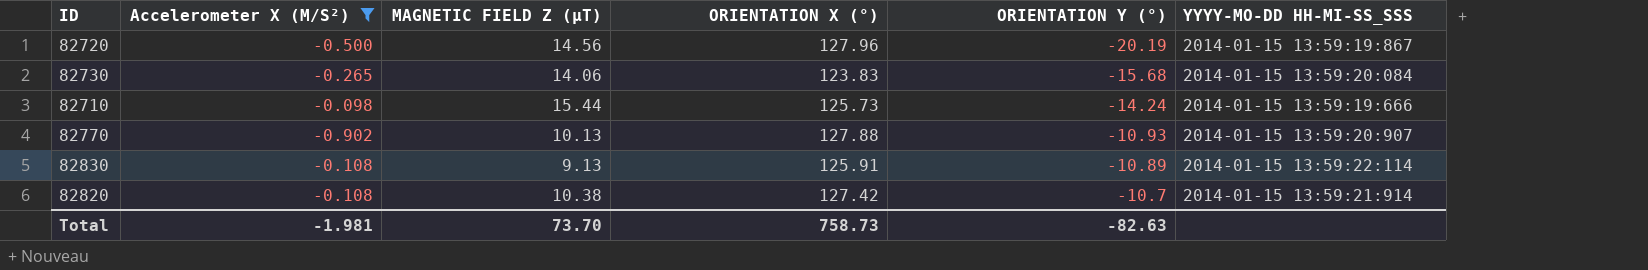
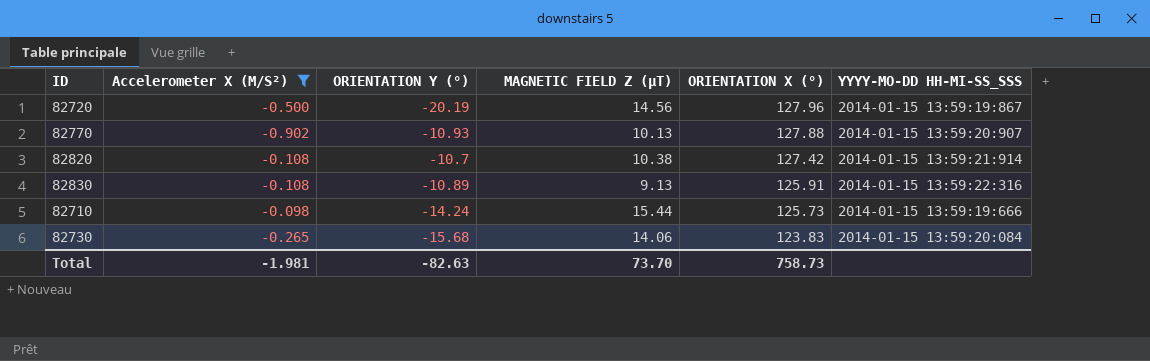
row order: ORIENTATION Y (°) ascending -> ORIENTATION X (°) descending
column ORIENTATION Y (°) | position: 5 -> 3
82830 | YYYY-MO-DD HH-MI-SS_SSS: 2014-01-15 13:59:22:114 -> 2014-01-15 13:59:22:316

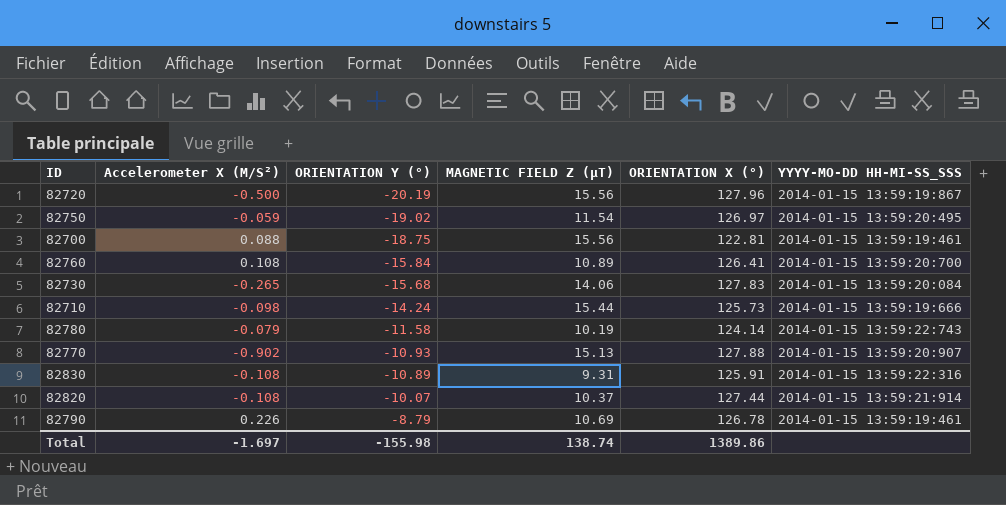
filter: Accelerometer X (M/S²) <= -0.098 -> none
row order: ORIENTATION X (°) descending -> ORIENTATION Y (°) ascending
82720 | MAGNETIC FIELD Z (μT): 14.56 -> 15.56
82730 | ORIENTATION X (°): 123.83 -> 127.83
82770 | MAGNETIC FIELD Z (μT): 10.13 -> 15.13
82830 | MAGNETIC FIELD Z (μT): 9.13 -> 9.31
82820 | ORIENTATION Y (°): -10.7 -> -10.07
82820 | MAGNETIC FIELD Z (μT): 10.38 -> 10.37
82820 | ORIENTATION X (°): 127.42 -> 127.44
Total | Accelerometer X (M/S²): -1.981 -> -1.697
Total | ORIENTATION Y (°): -82.63 -> -155.98
Total | MAGNETIC FIELD Z (μT): 73.70 -> 138.74
Total | ORIENTATION X (°): 758.73 -> 1389.86

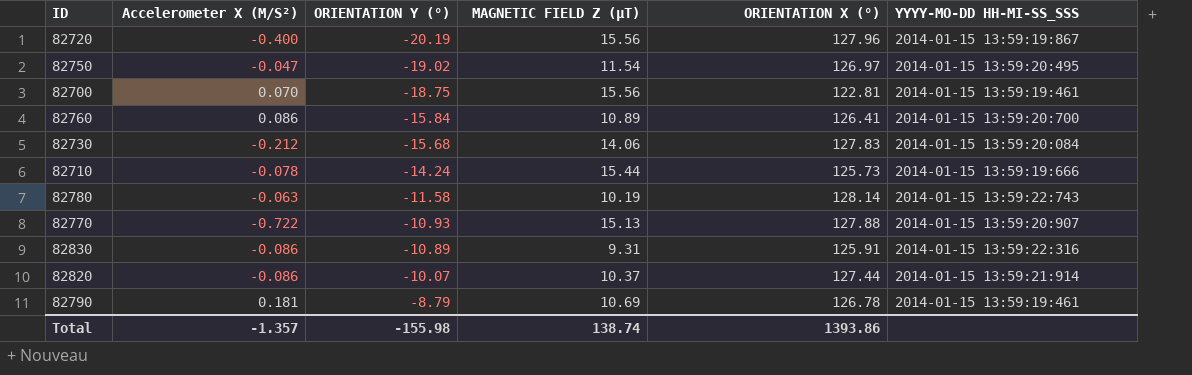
82720 | Accelerometer X (M/S²): -0.500 -> -0.400
82750 | Accelerometer X (M/S²): -0.059 -> -0.047
82700 | Accelerometer X (M/S²): 0.088 -> 0.070
82760 | Accelerometer X (M/S²): 0.108 -> 0.086
82730 | Accelerometer X (M/S²): -0.265 -> -0.212
82710 | Accelerometer X (M/S²): -0.098 -> -0.078
82780 | Accelerometer X (M/S²): -0.079 -> -0.063
82780 | ORIENTATION X (°): 124.14 -> 128.14
82770 | Accelerometer X (M/S²): -0.902 -> -0.722
82830 | Accelerometer X (M/S²): -0.108 -> -0.086
82820 | Accelerometer X (M/S²): -0.108 -> -0.086
82790 | Accelerometer X (M/S²): 0.226 -> 0.181
Total | Accelerometer X (M/S²): -1.697 -> -1.357
Total | ORIENTATION X (°): 1389.86 -> 1393.86

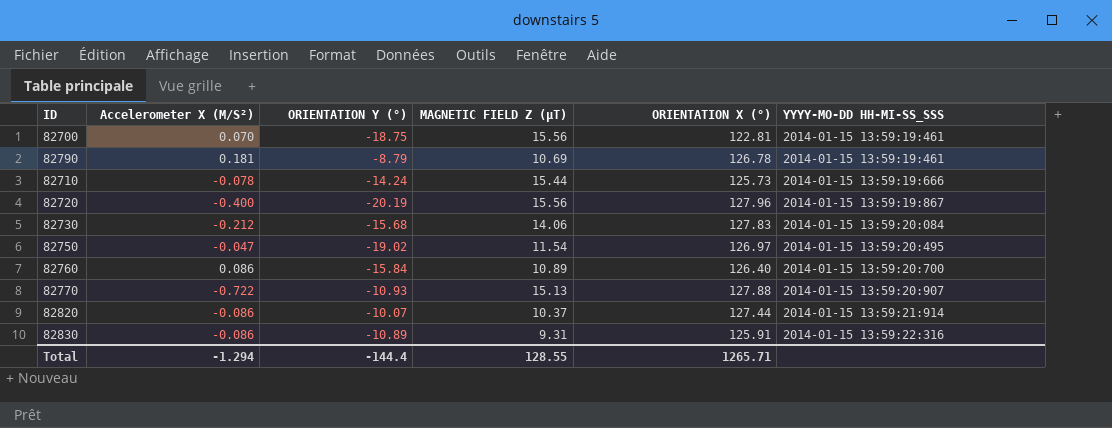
row order: ORIENTATION Y (°) ascending -> YYYY-MO-DD HH-MI-SS_SSS ascending
row 82780: -0.063 | -11.58 | 10.19 | 128.14 | 2014-01-15 13:59:22:743 -> none
82760 | ORIENTATION X (°): 126.41 -> 126.40
Total | Accelerometer X (M/S²): -1.357 -> -1.294
Total | ORIENTATION Y (°): -155.98 -> -144.4
Total | MAGNETIC FIELD Z (μT): 138.74 -> 128.55
Total | ORIENTATION X (°): 1393.86 -> 1265.71

